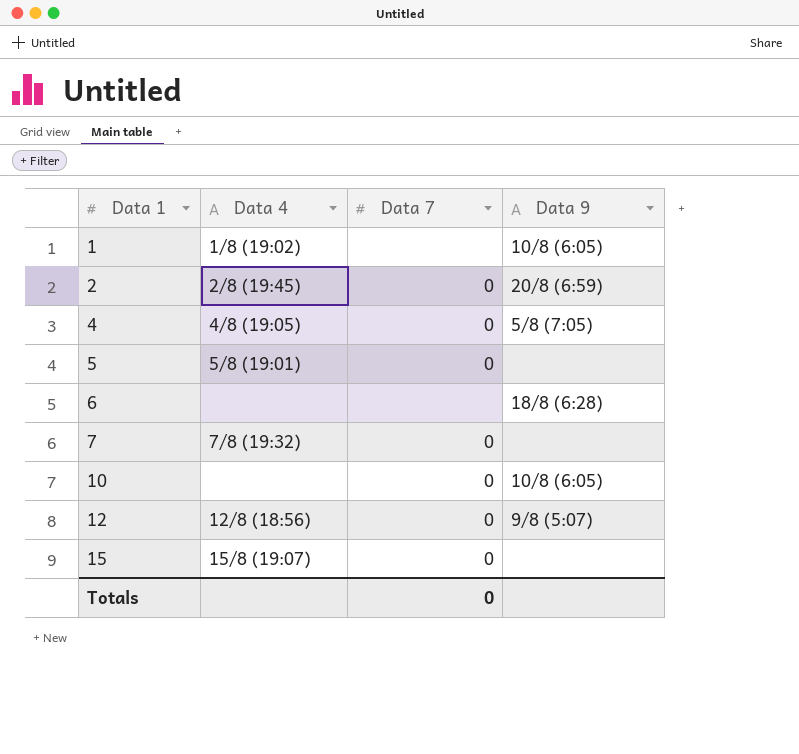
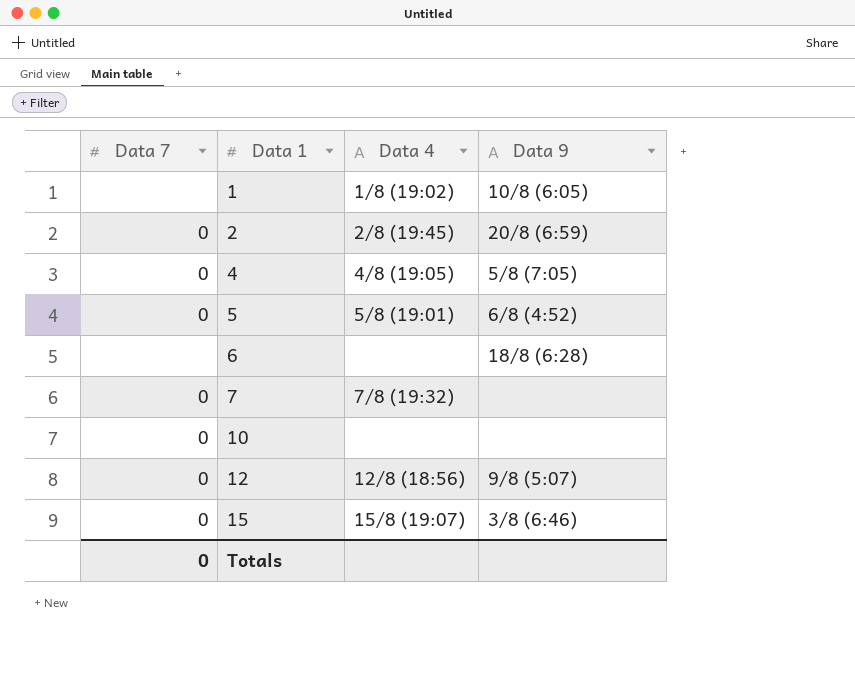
column Data 7 | position: 3 -> 1
5 | Data 9: none -> 6/8 (4:52)
10 | Data 9: 10/8 (6:05) -> none
15 | Data 9: none -> 3/8 (6:46)

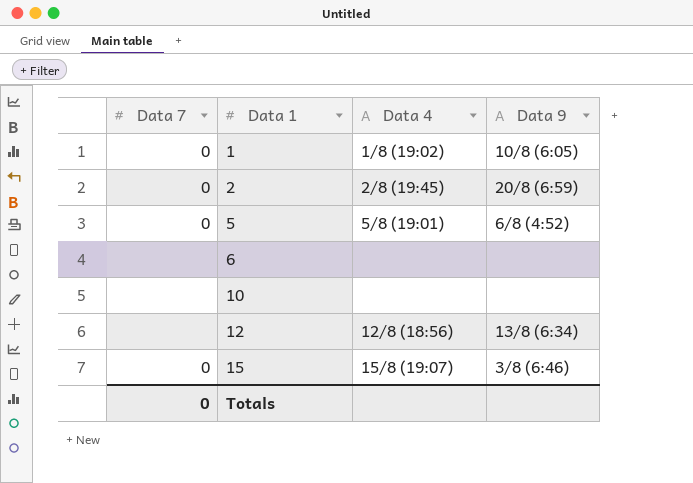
row 4: 0 | 4/8 (19:05) | 5/8 (7:05) -> none
row 7: 0 | 7/8 (19:32) | none -> none
1 | Data 7: none -> 0
6 | Data 9: 18/8 (6:28) -> none
10 | Data 7: 0 -> none
12 | Data 7: 0 -> none
12 | Data 9: 9/8 (5:07) -> 13/8 (6:34)

